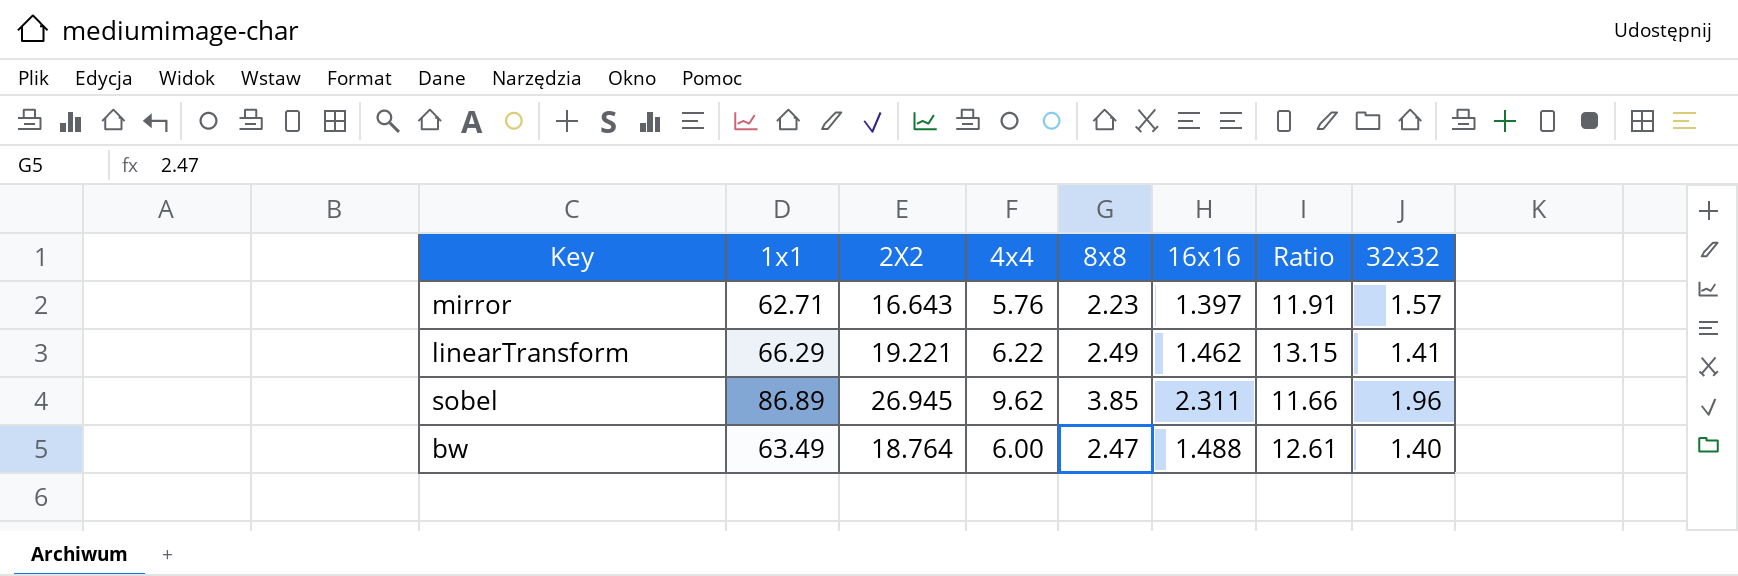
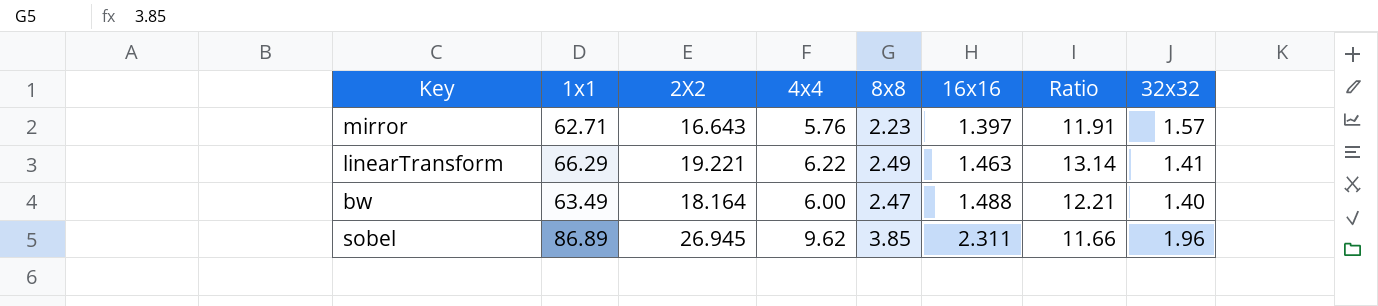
row order: none -> 16x16 ascending
linearTransform | 16x16: 1.462 -> 1.463
linearTransform | Ratio: 13.15 -> 13.14
bw | 2X2: 18.764 -> 18.164
bw | Ratio: 12.61 -> 12.21

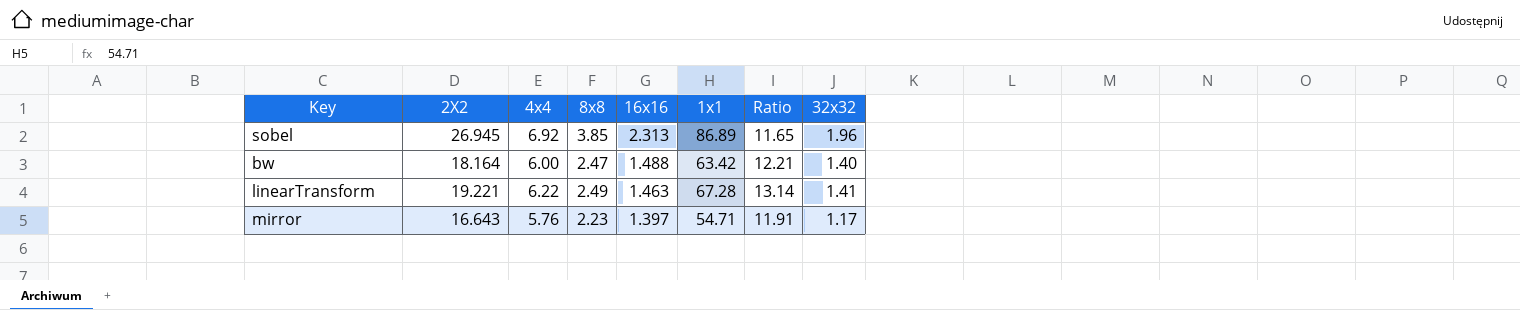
row order: 16x16 ascending -> 16x16 descending
column 1x1 | position: 2 -> 6
sobel | 4x4: 9.62 -> 6.92
sobel | 16x16: 2.311 -> 2.313
sobel | Ratio: 11.66 -> 11.65
bw | 1x1: 63.49 -> 63.42
linearTransform | 1x1: 66.29 -> 67.28
mirror | 1x1: 62.71 -> 54.71
mirror | 32x32: 1.57 -> 1.17

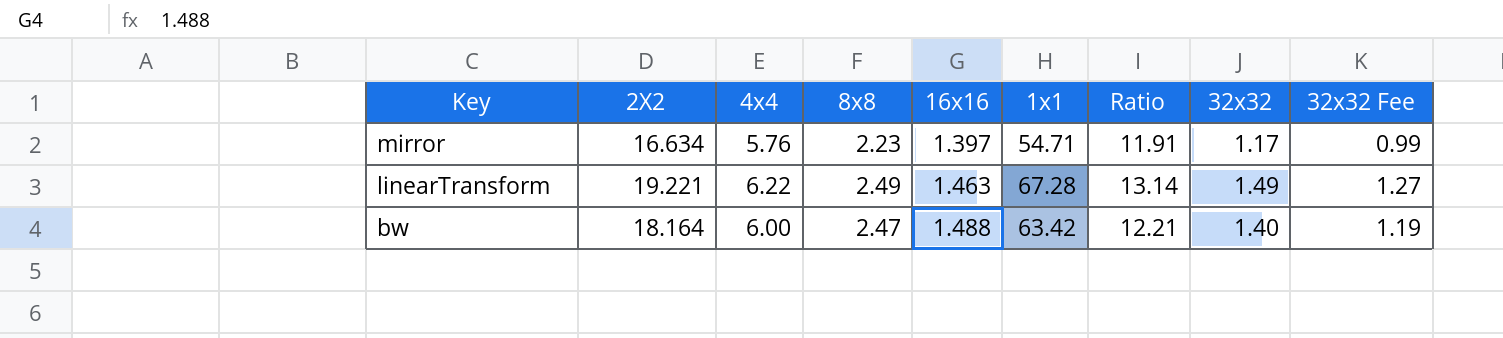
row order: 16x16 descending -> Key descending
column 32x32 Fee | formula: none -> [32x32] * 0.85
row sobel: 26.945 | 6.92 | 3.85 | 2.313 | 86.89 | 11.65 | 1.96 -> none
mirror | 2X2: 16.643 -> 16.634
linearTransform | 32x32: 1.41 -> 1.49

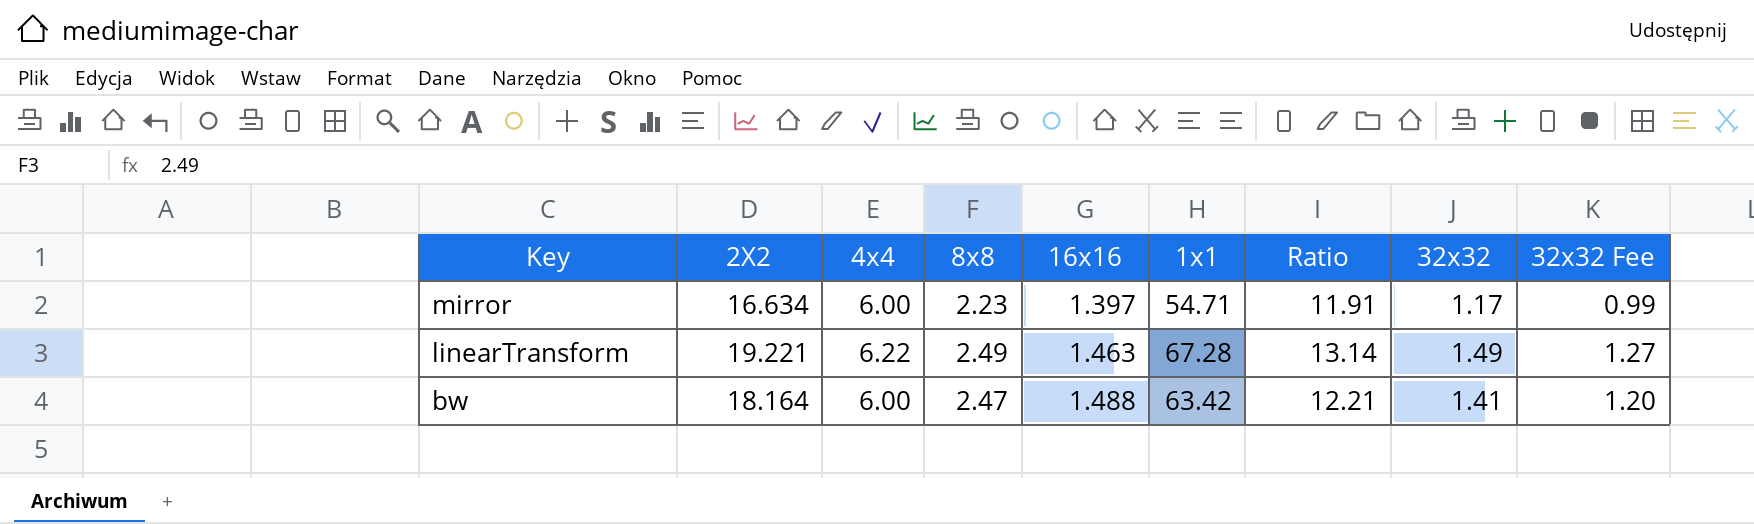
mirror | 4x4: 5.76 -> 6.00
bw | 32x32: 1.40 -> 1.41
bw | 32x32 Fee: 1.19 -> 1.20

